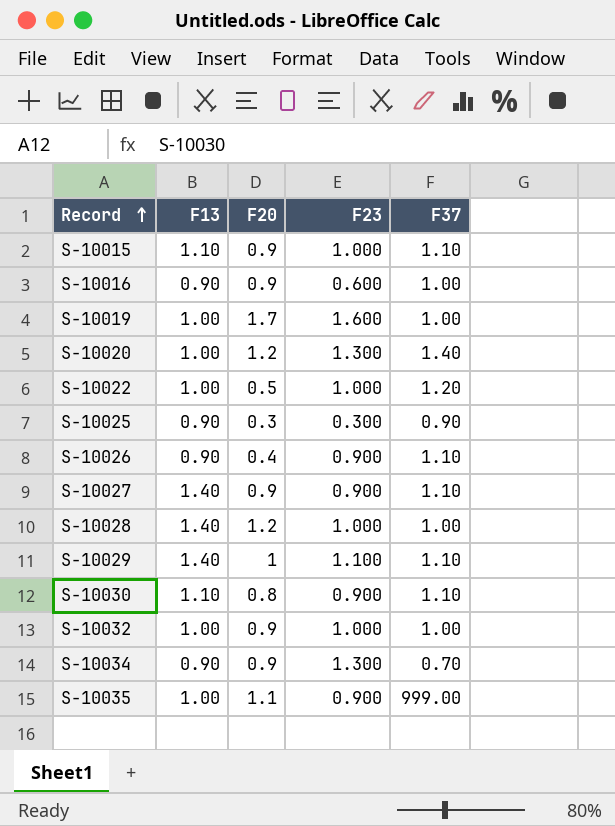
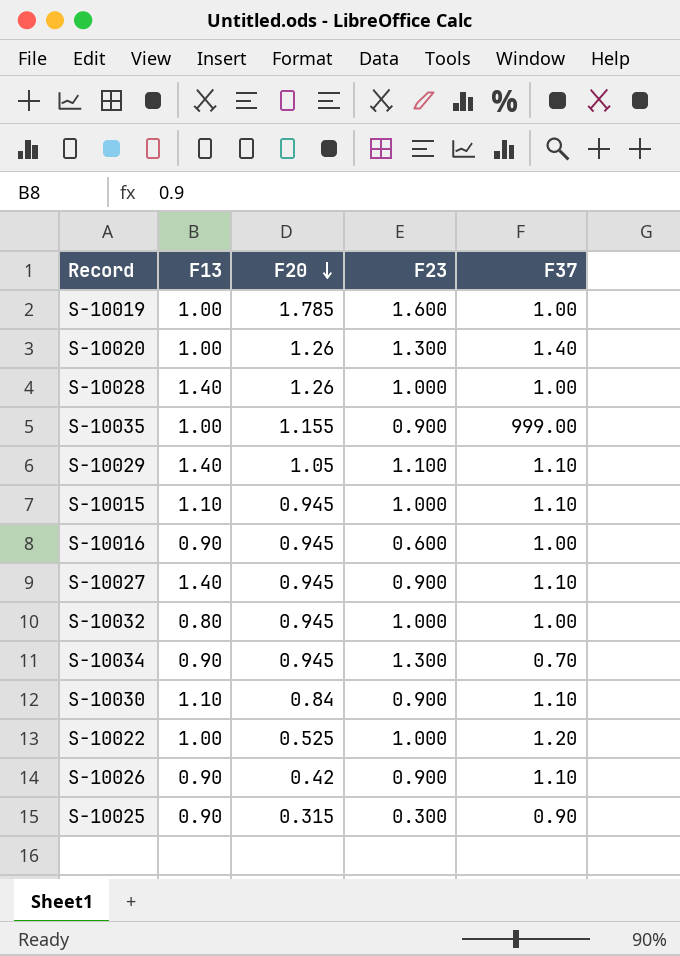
row order: Record ascending -> F20 descending
S-10019 | F20: 1.7 -> 1.785
S-10020 | F20: 1.2 -> 1.26
S-10028 | F20: 1.2 -> 1.26
S-10035 | F20: 1.1 -> 1.155
S-10029 | F20: 1 -> 1.05
S-10015 | F20: 0.9 -> 0.945
S-10016 | F20: 0.9 -> 0.945
S-10027 | F20: 0.9 -> 0.945
S-10032 | F13: 1.00 -> 0.80
S-10032 | F20: 0.9 -> 0.945
S-10034 | F20: 0.9 -> 0.945
S-10030 | F20: 0.8 -> 0.84
S-10022 | F20: 0.5 -> 0.525
S-10026 | F20: 0.4 -> 0.42
S-10025 | F20: 0.3 -> 0.315

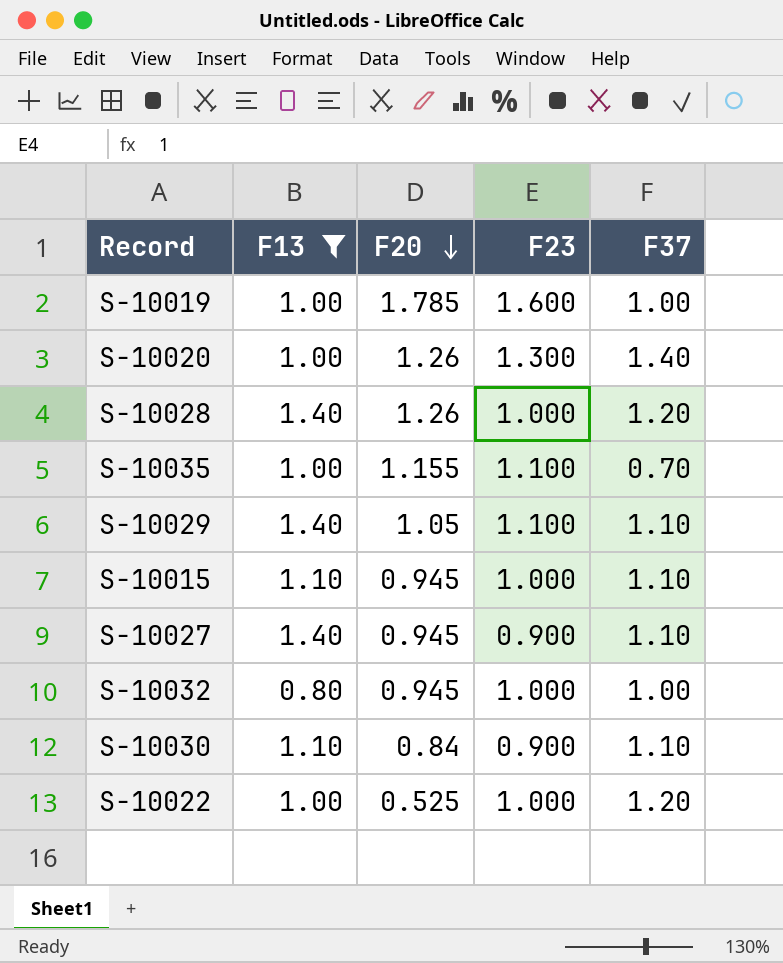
filter: none -> F13 != 0.90
S-10028 | F37: 1.00 -> 1.20
S-10035 | F23: 0.900 -> 1.100
S-10035 | F37: 999.00 -> 0.70

